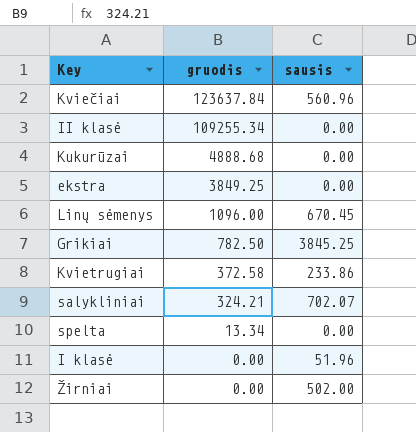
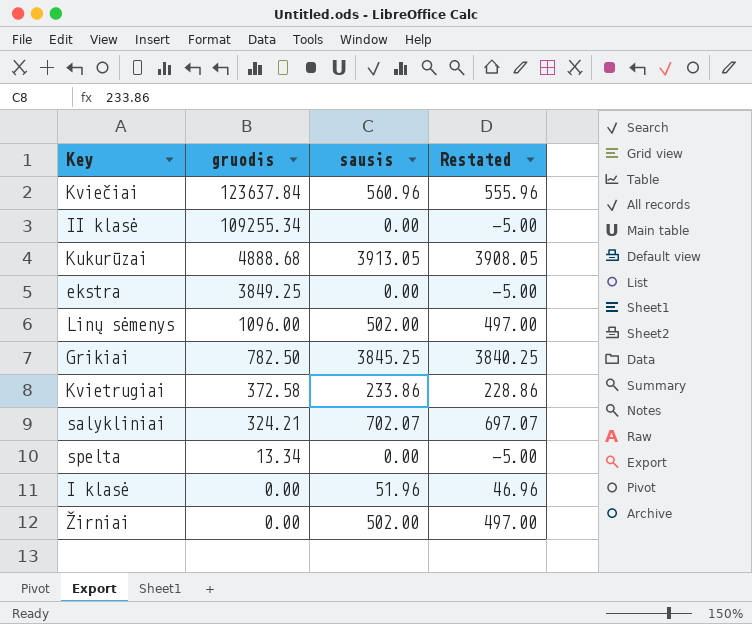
column Restated | formula: none -> [sausis] - 5
Kukurūzai | sausis: 0.00 -> 3913.05
Linų sėmenys | sausis: 670.45 -> 502.00

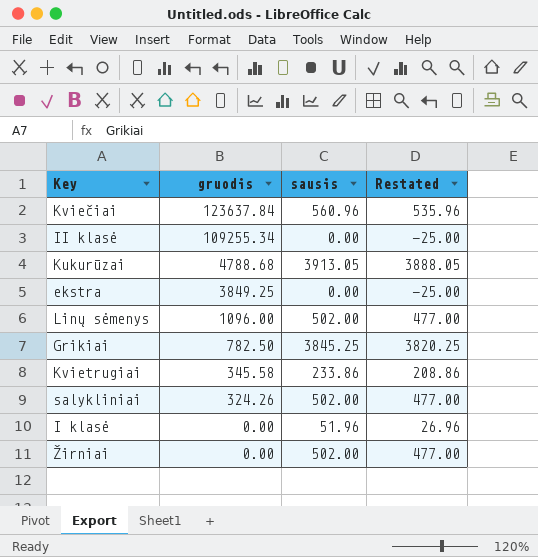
column Restated | formula: [sausis] - 5 -> [sausis] - 25
row spelta: 13.34 | 0.00 | -5.00 -> none
Kukurūzai | gruodis: 4888.68 -> 4788.68
Kvietrugiai | gruodis: 372.58 -> 345.58
salykliniai | gruodis: 324.21 -> 324.26
salykliniai | sausis: 702.07 -> 502.00

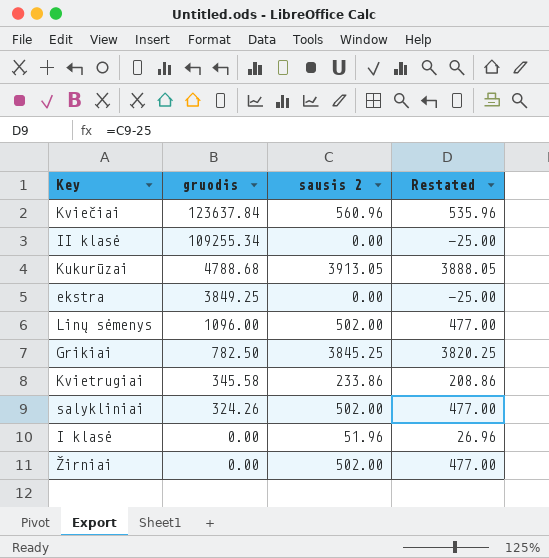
column name: sausis -> sausis 2

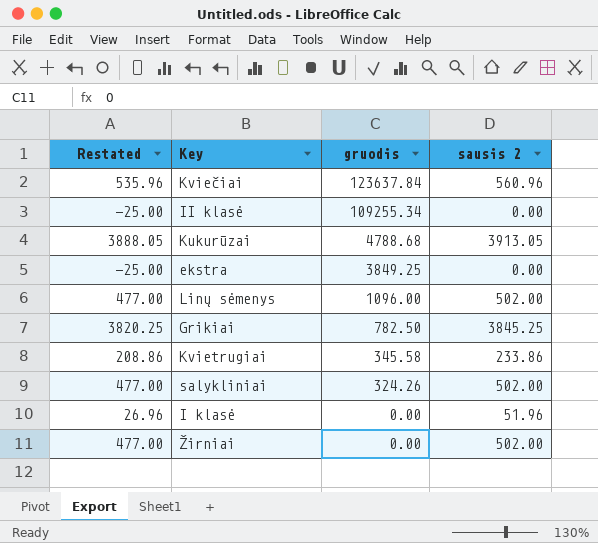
column Restated | position: 4 -> 1

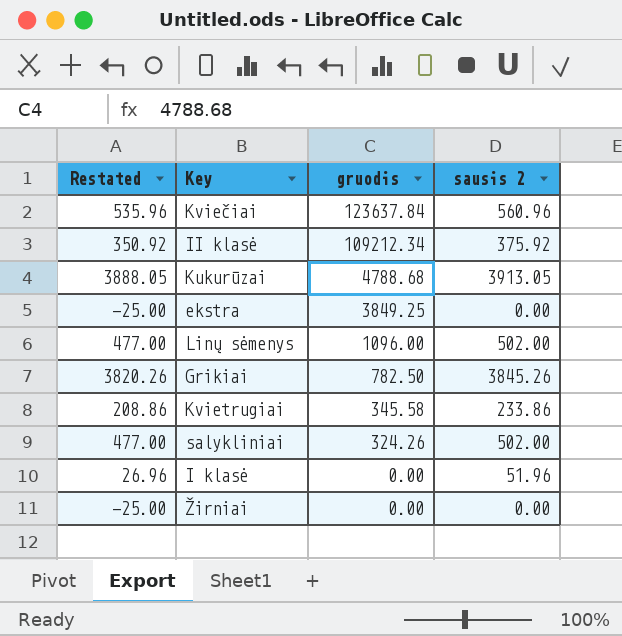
II klasė | Restated: -25.00 -> 350.92
II klasė | gruodis: 109255.34 -> 109212.34
II klasė | sausis 2: 0.00 -> 375.92
Grikiai | Restated: 3820.25 -> 3820.26
Grikiai | sausis 2: 3845.25 -> 3845.26
Žirniai | Restated: 477.00 -> -25.00
Žirniai | sausis 2: 502.00 -> 0.00

